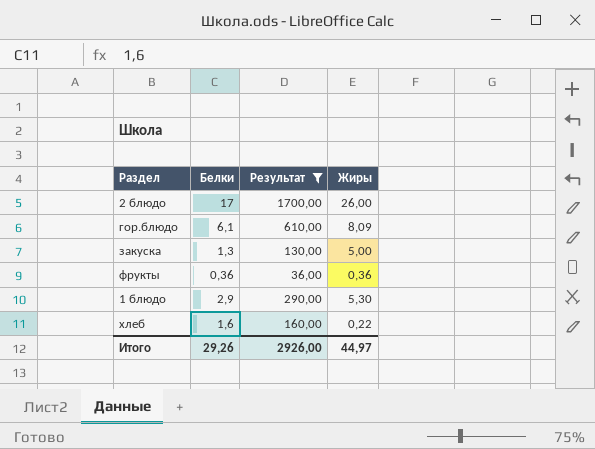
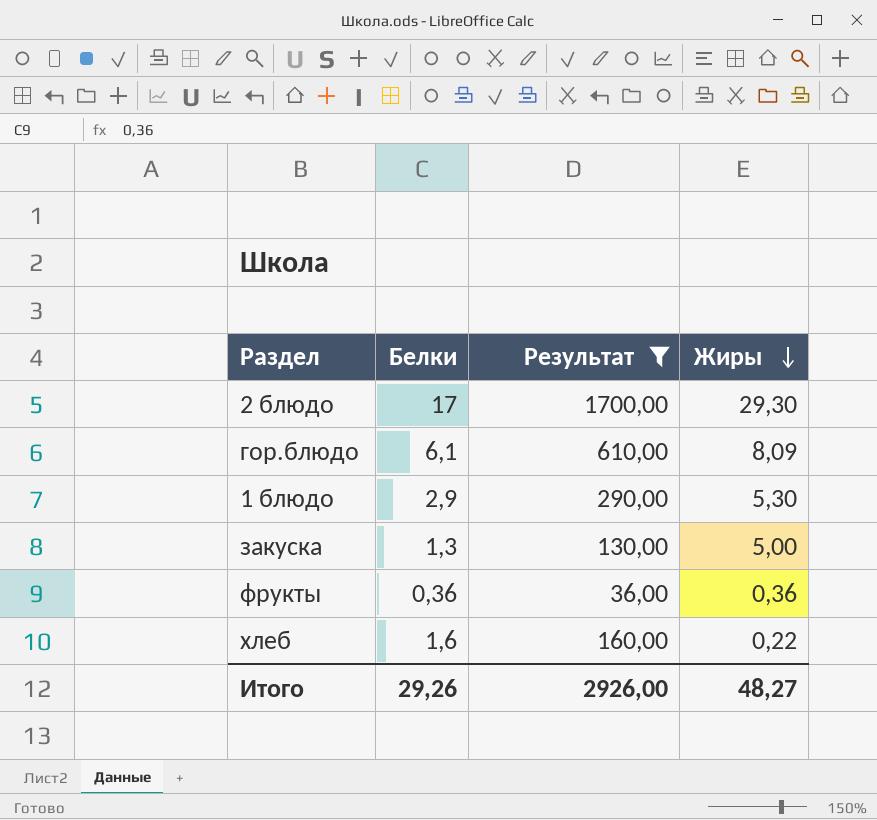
row order: none -> Жиры descending
2 блюдо | Жиры: 26,00 -> 29,30
Итого | Жиры: 44,97 -> 48,27

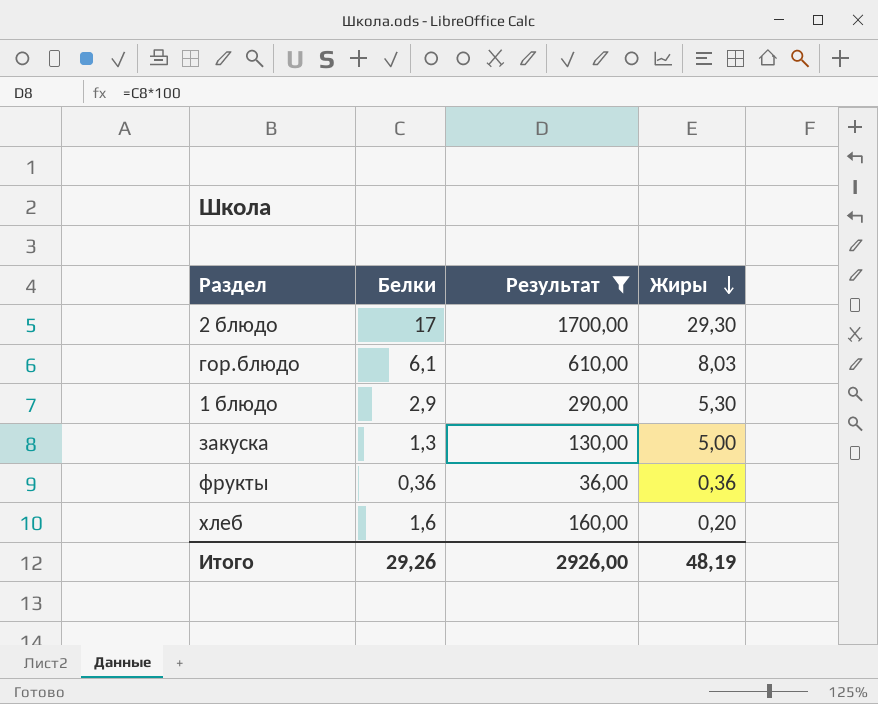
гор.блюдо | Жиры: 8,09 -> 8,03
хлеб | Жиры: 0,22 -> 0,20
Итого | Жиры: 48,27 -> 48,19

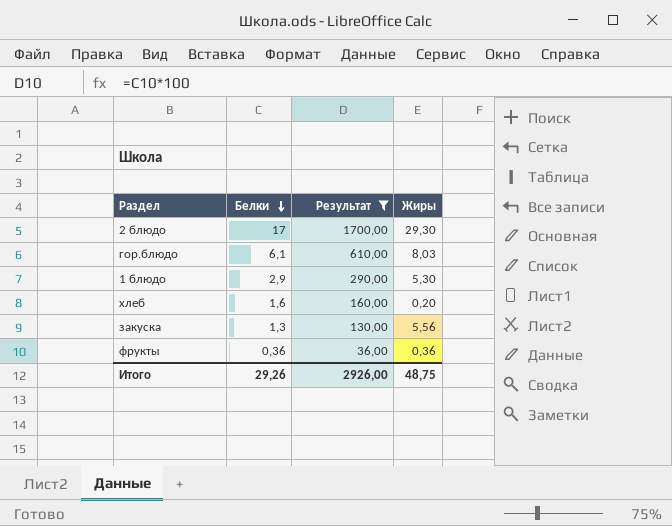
row order: Жиры descending -> Белки descending
закуска | Жиры: 5,00 -> 5,56
Итого | Жиры: 48,19 -> 48,75

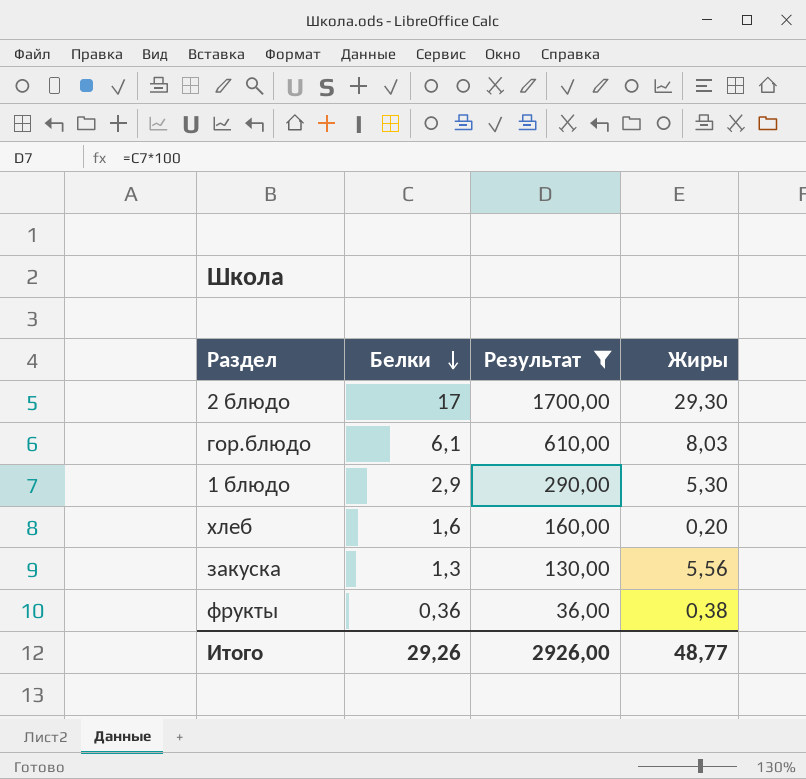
фрукты | Жиры: 0,36 -> 0,38
Итого | Жиры: 48,75 -> 48,77

